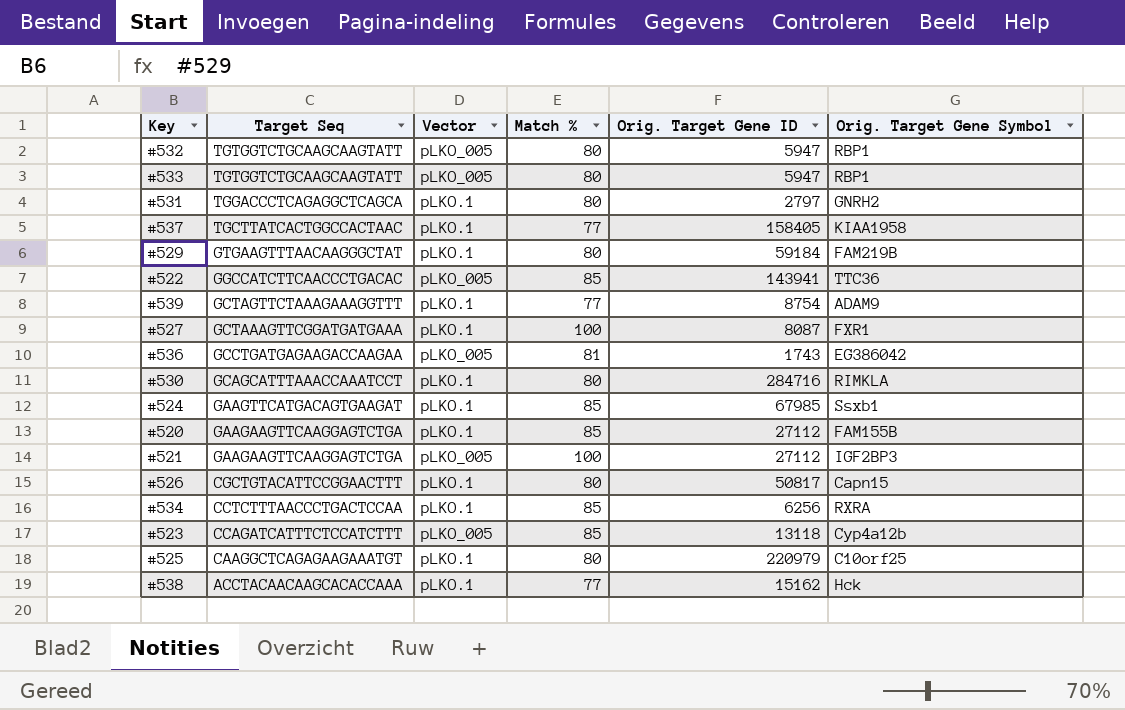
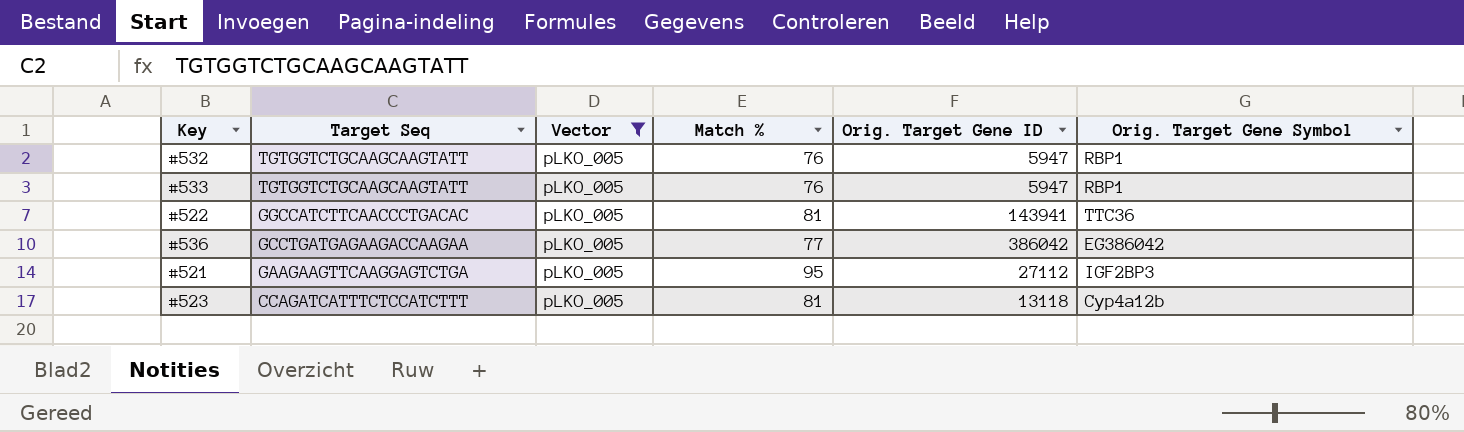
filter: none -> Vector = pLKO_005
#532 | Match %: 80 -> 76
#533 | Match %: 80 -> 76
#522 | Match %: 85 -> 81
#536 | Match %: 81 -> 77
#536 | Orig. Target Gene ID: 1743 -> 386042
#521 | Match %: 100 -> 95
#523 | Match %: 85 -> 81

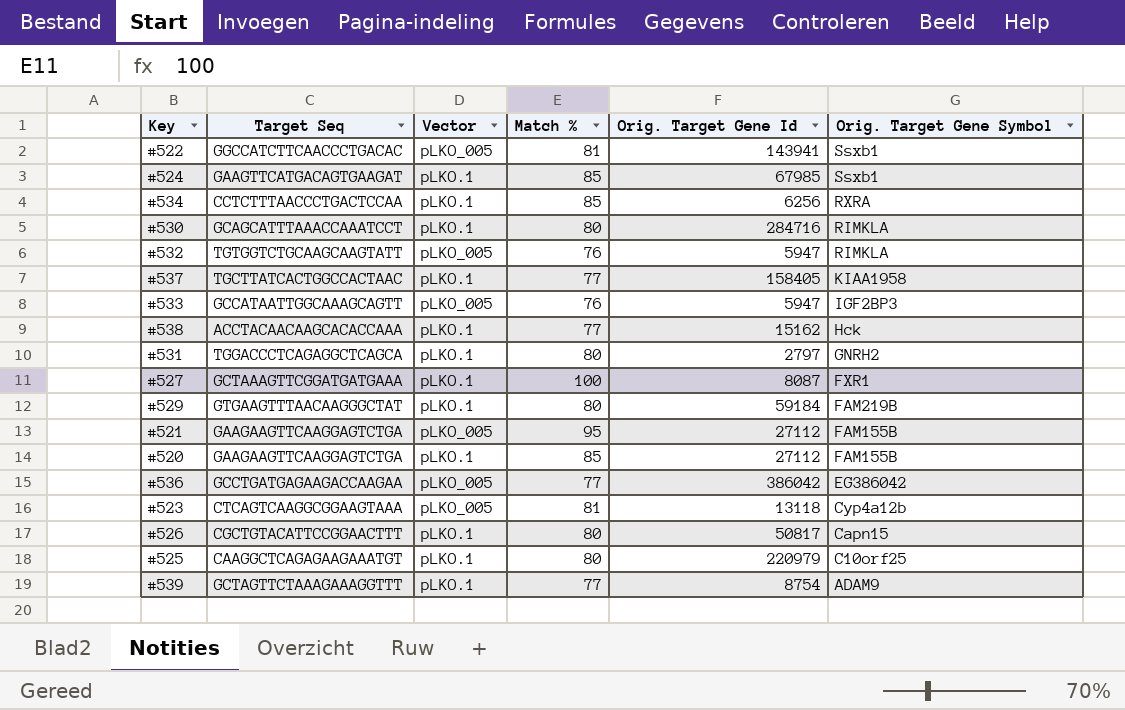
filter: Vector = pLKO_005 -> none
row order: Target Seq descending -> Orig. Target Gene Symbol descending
column name: Orig. Target Gene ID -> Orig. Target Gene Id
#522 | Orig. Target Gene Symbol: TTC36 -> Ssxb1
#532 | Orig. Target Gene Symbol: RBP1 -> RIMKLA
#533 | Target Seq: TGTGGTCTGCAAGCAAGTATT -> GCCATAATTGGCAAAGCAGTT
#533 | Orig. Target Gene Symbol: RBP1 -> IGF2BP3
#521 | Orig. Target Gene Symbol: IGF2BP3 -> FAM155B
#523 | Target Seq: CCAGATCATTTCTCCATCTTT -> CTCAGTCAAGGCGGAAGTAAA

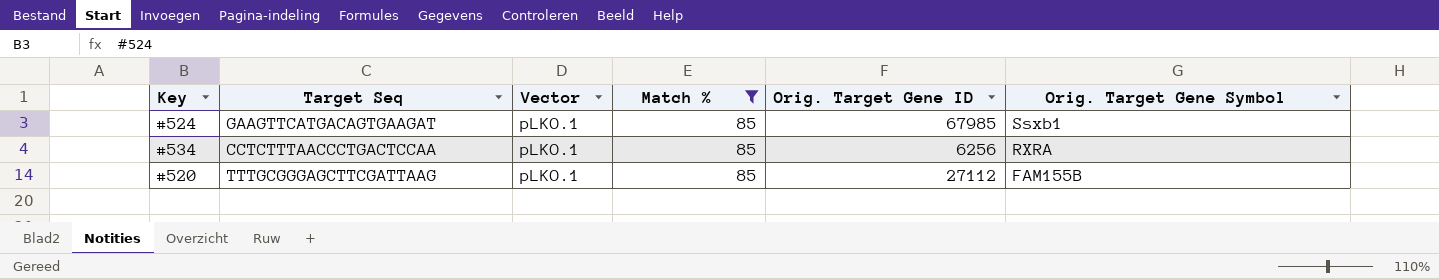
filter: none -> Match % = 85
column name: Orig. Target Gene Id -> Orig. Target Gene ID
#520 | Target Seq: GAAGAAGTTCAAGGAGTCTGA -> TTTGCGGGAGCTTCGATTAAG

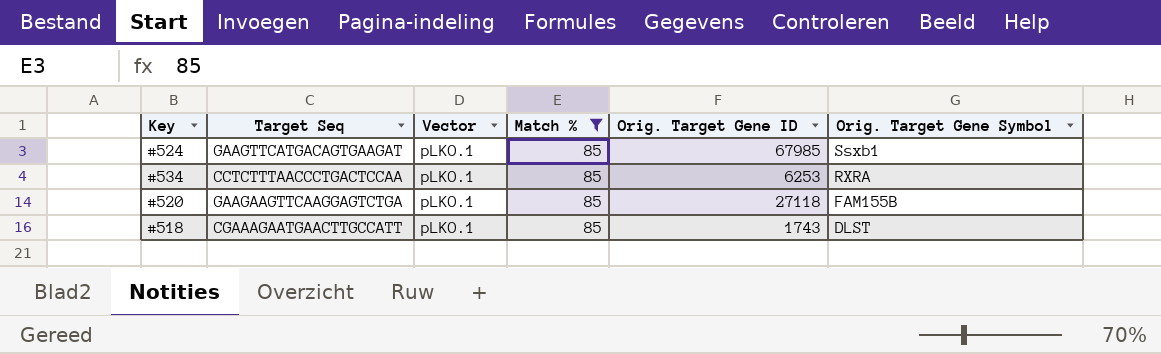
#534 | Orig. Target Gene ID: 6256 -> 6253
#520 | Target Seq: TTTGCGGGAGCTTCGATTAAG -> GAAGAAGTTCAAGGAGTCTGA
#520 | Orig. Target Gene ID: 27112 -> 27118
row #518: none -> CGAAAGAATGAACTTGCCATT | pLKO.1 | 85 | 1743 | DLST

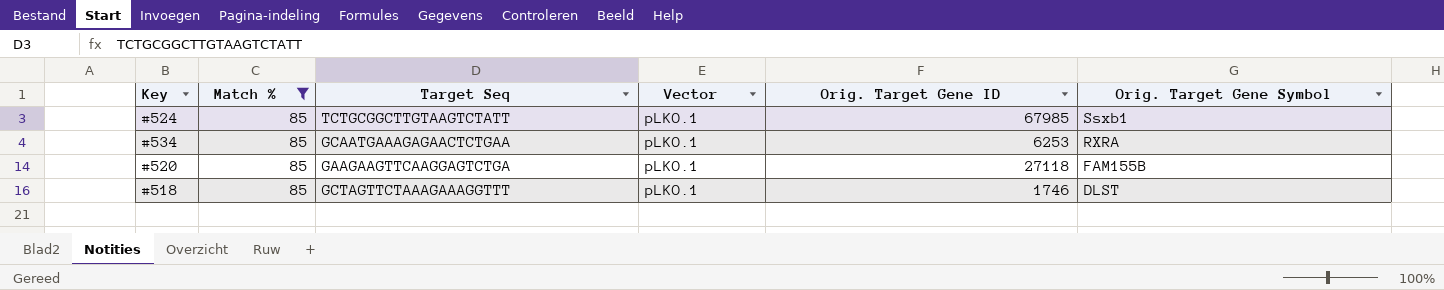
column Match % | position: 4 -> 2
#524 | Target Seq: GAAGTTCATGACAGTGAAGAT -> TCTGCGGCTTGTAAGTCTATT
#534 | Target Seq: CCTCTTTAACCCTGACTCCAA -> GCAATGAAAGAGAACTCTGAA
#518 | Target Seq: CGAAAGAATGAACTTGCCATT -> GCTAGTTCTAAAGAAAGGTTT
#518 | Orig. Target Gene ID: 1743 -> 1746

